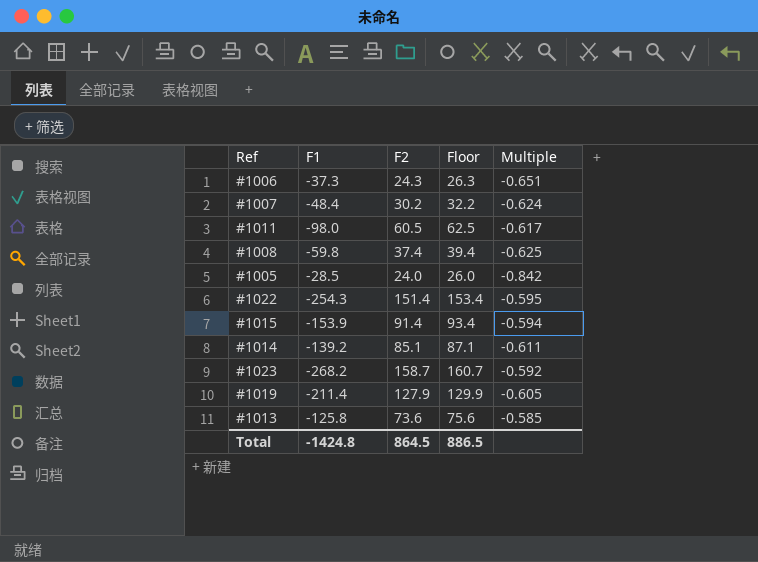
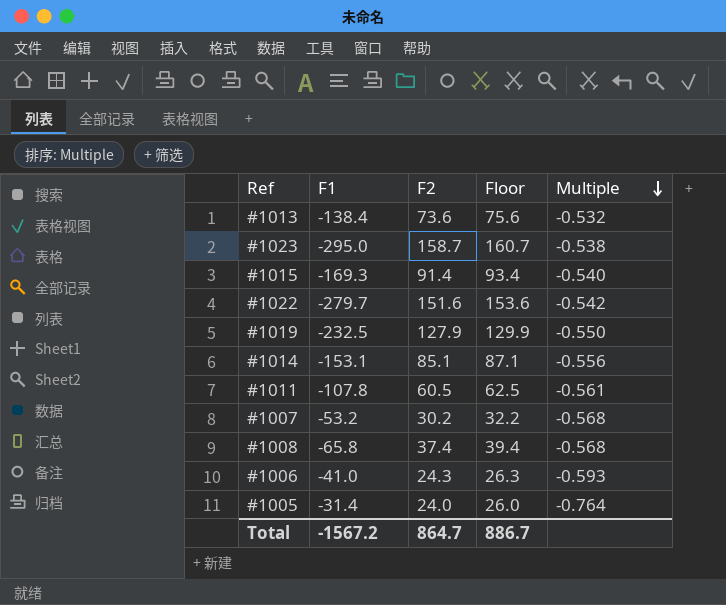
row order: none -> Multiple descending
#1013 | F1: -125.8 -> -138.4
#1013 | Multiple: -0.585 -> -0.532
#1023 | F1: -268.2 -> -295.0
#1023 | Multiple: -0.592 -> -0.538
#1015 | F1: -153.9 -> -169.3
#1015 | Multiple: -0.594 -> -0.540
#1022 | F1: -254.3 -> -279.7
#1022 | F2: 151.4 -> 151.6
#1022 | Floor: 153.4 -> 153.6
#1022 | Multiple: -0.595 -> -0.542
#1019 | F1: -211.4 -> -232.5
#1019 | Multiple: -0.605 -> -0.550
#1014 | F1: -139.2 -> -153.1
#1014 | Multiple: -0.611 -> -0.556
#1011 | F1: -98.0 -> -107.8
#1011 | Multiple: -0.617 -> -0.561
#1007 | F1: -48.4 -> -53.2
#1007 | Multiple: -0.624 -> -0.568
#1008 | F1: -59.8 -> -65.8
#1008 | Multiple: -0.625 -> -0.568
#1006 | F1: -37.3 -> -41.0
#1006 | Multiple: -0.651 -> -0.593
#1005 | F1: -28.5 -> -31.4
#1005 | Multiple: -0.842 -> -0.764
Total | F1: -1424.8 -> -1567.2
Total | F2: 864.5 -> 864.7
Total | Floor: 886.5 -> 886.7

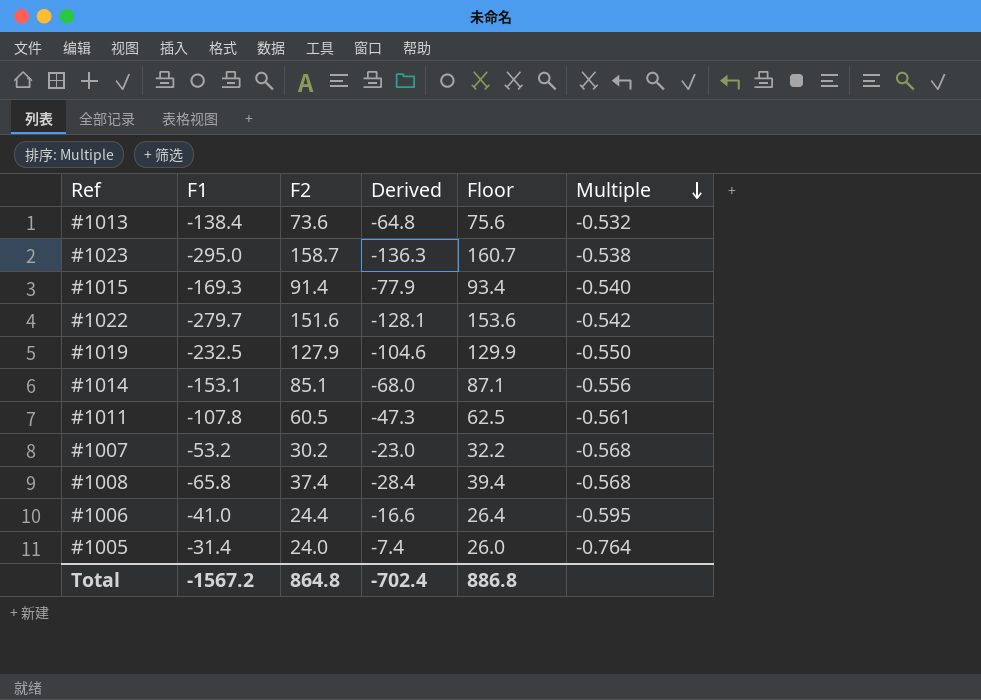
column Derived | formula: none -> [F1] + [F2]
#1006 | F2: 24.3 -> 24.4
#1006 | Floor: 26.3 -> 26.4
#1006 | Multiple: -0.593 -> -0.595
Total | F2: 864.7 -> 864.8
Total | Floor: 886.7 -> 886.8

